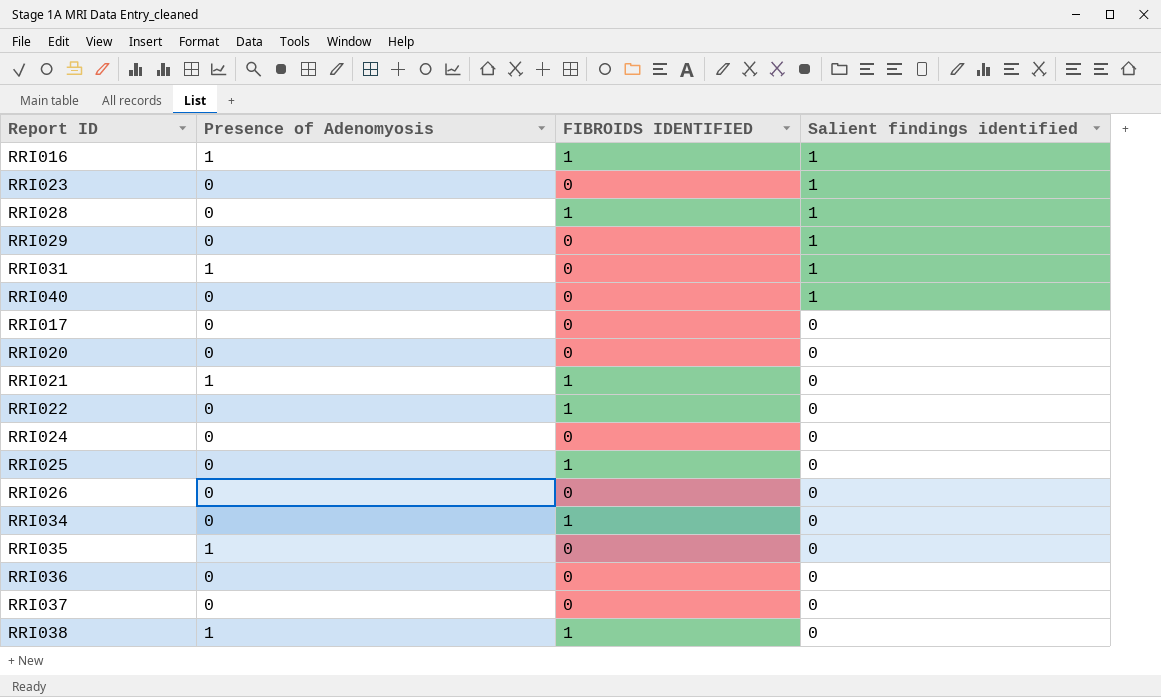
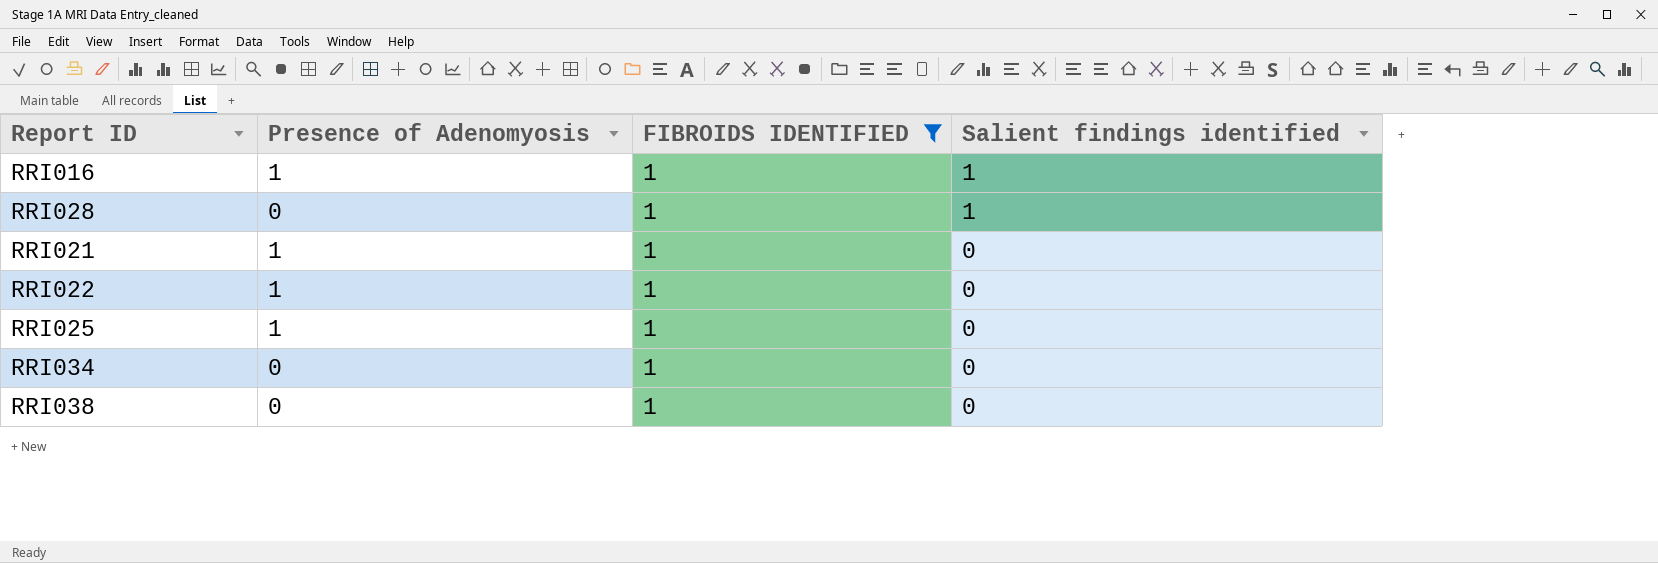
filter: none -> FIBROIDS IDENTIFIED = 1
RRI022 | Presence of Adenomyosis: 0 -> 1
RRI025 | Presence of Adenomyosis: 0 -> 1
RRI038 | Presence of Adenomyosis: 1 -> 0

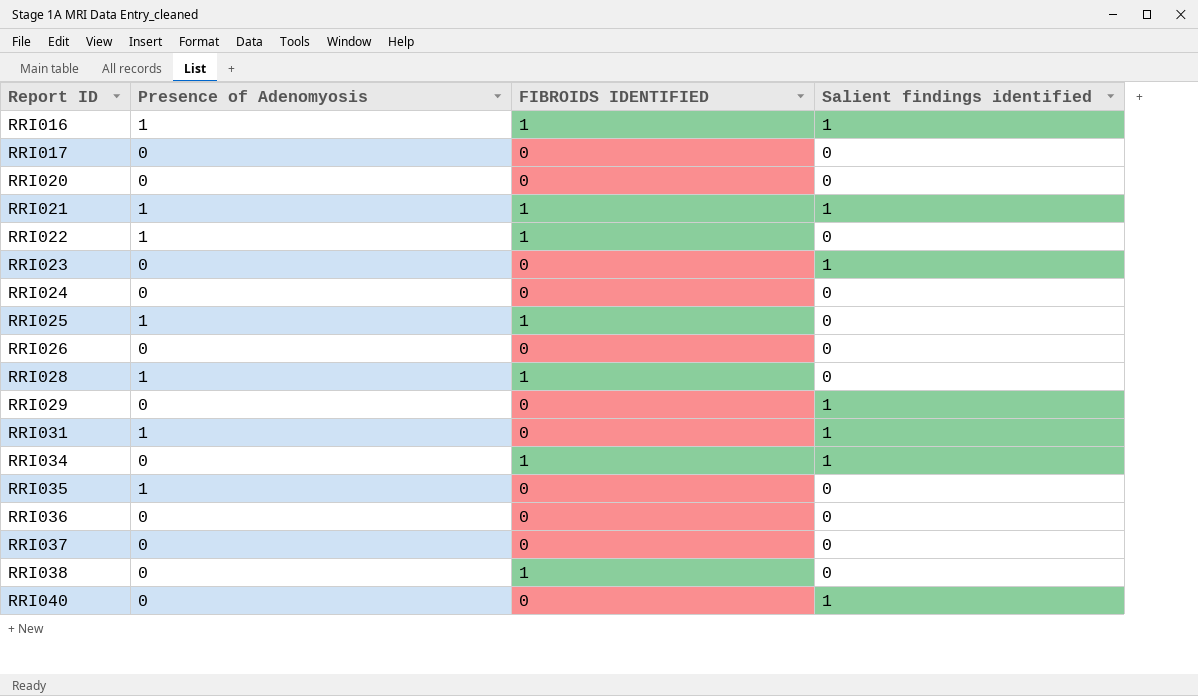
filter: FIBROIDS IDENTIFIED = 1 -> none
row order: Salient findings identified descending -> Report ID ascending
RRI021 | Salient findings identified: 0 -> 1
RRI028 | Presence of Adenomyosis: 0 -> 1
RRI028 | Salient findings identified: 1 -> 0
RRI034 | Salient findings identified: 0 -> 1

